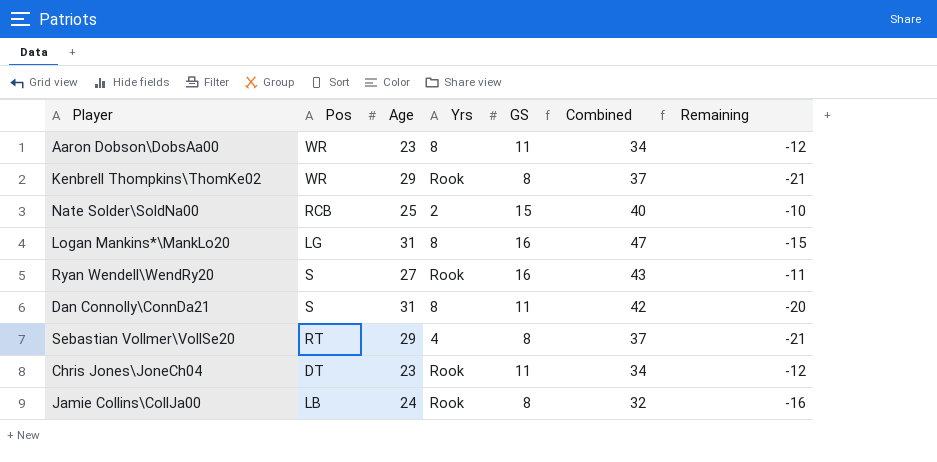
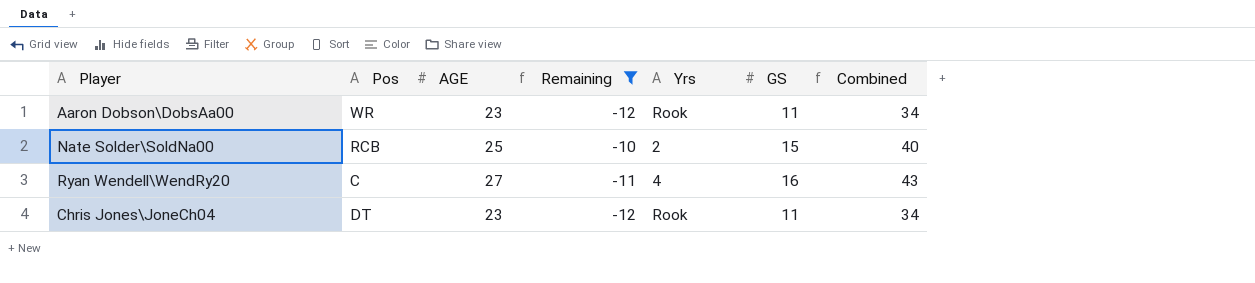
filter: none -> Remaining >= -12
column name: Age -> AGE
column Remaining | position: 7 -> 4
Aaron Dobson\DobsAa00 | Yrs: 8 -> Rook
Ryan Wendell\WendRy20 | Pos: S -> C
Ryan Wendell\WendRy20 | Yrs: Rook -> 4

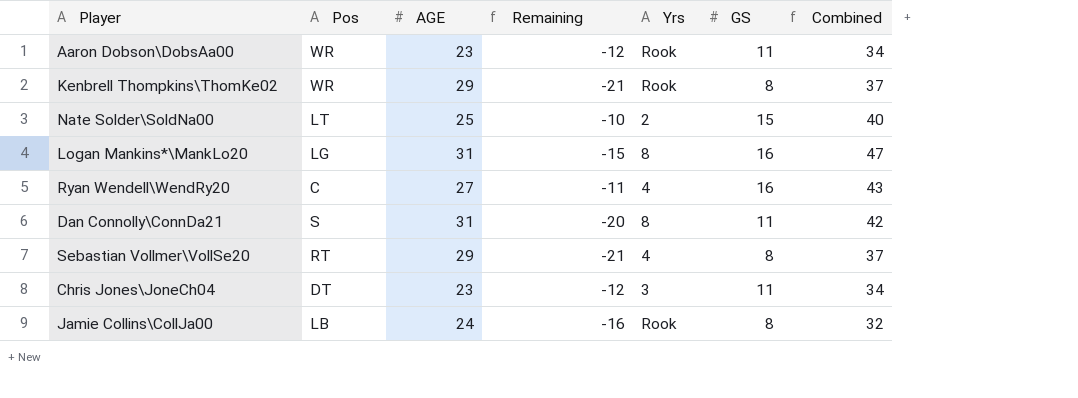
filter: Remaining >= -12 -> none
Nate Solder\SoldNa00 | Pos: RCB -> LT
Chris Jones\JoneCh04 | Yrs: Rook -> 3

